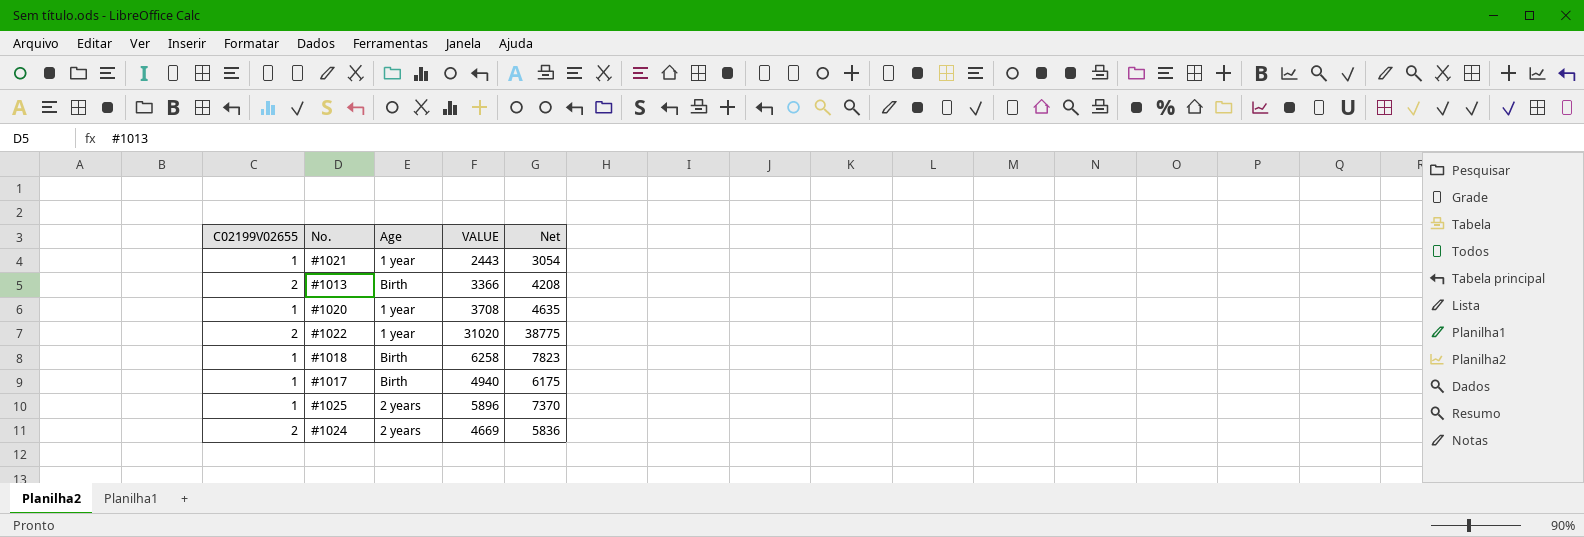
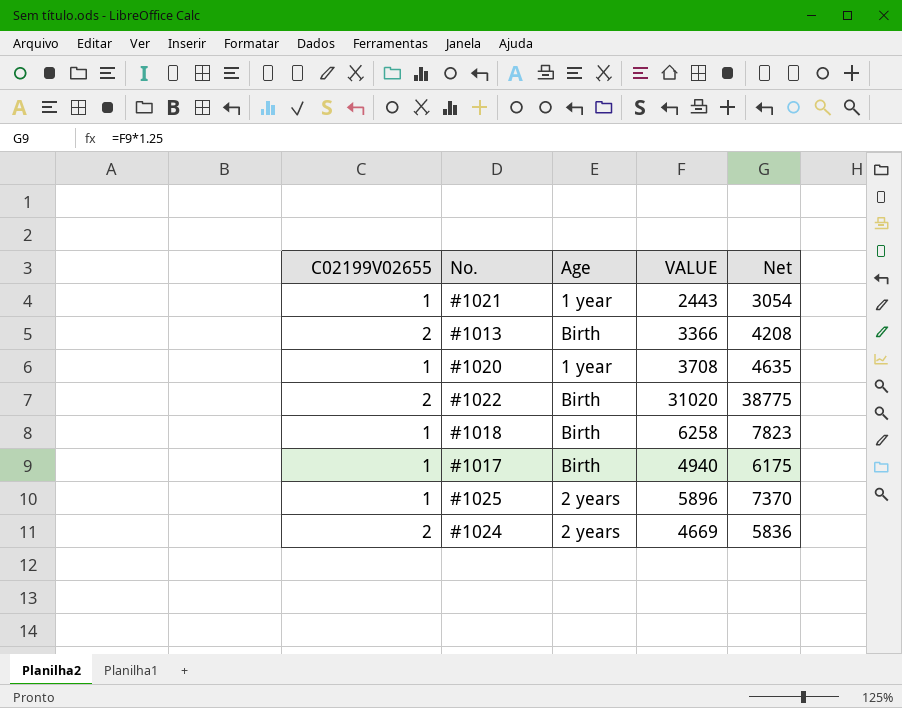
#1022 | Age: 1 year -> Birth

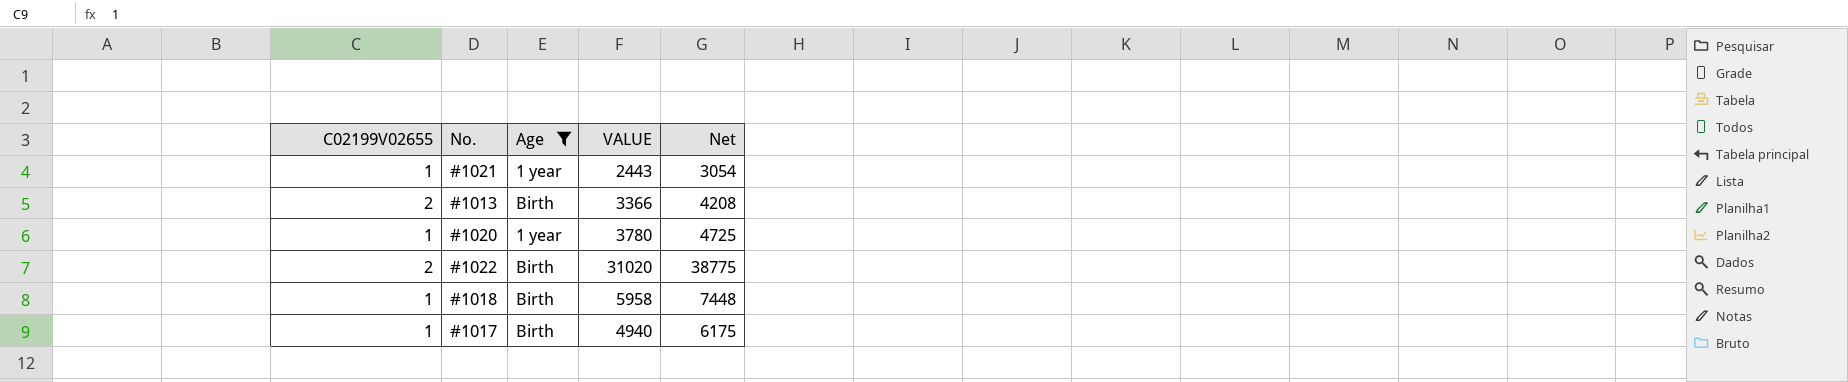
filter: none -> Age != 2 years
#1020 | VALUE: 3708 -> 3780
#1020 | Net: 4635 -> 4725
#1018 | VALUE: 6258 -> 5958
#1018 | Net: 7823 -> 7448

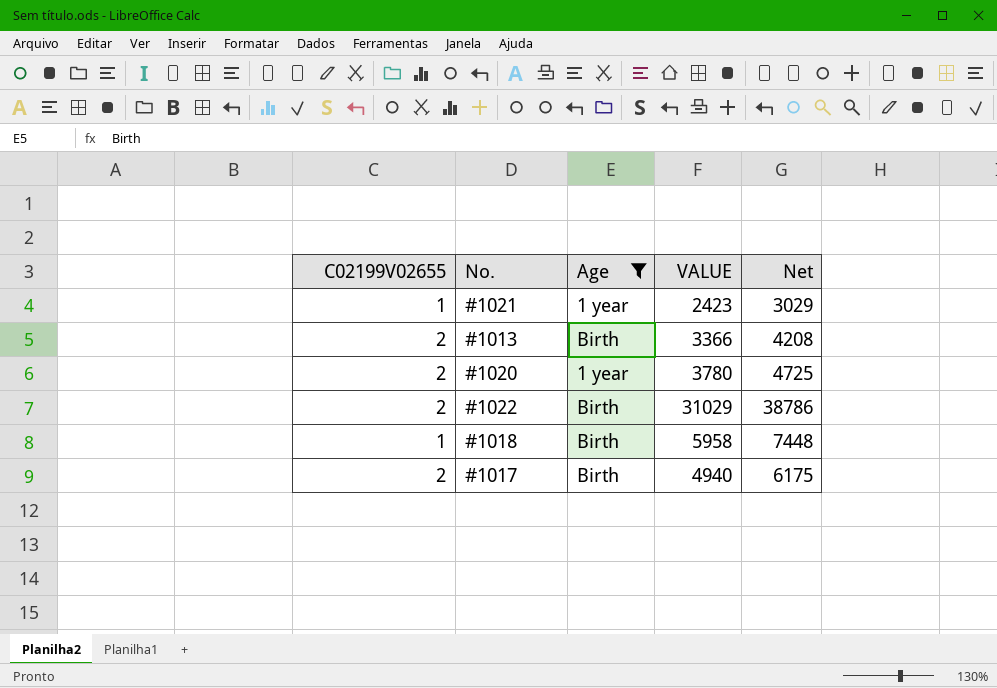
#1021 | VALUE: 2443 -> 2423
#1021 | Net: 3054 -> 3029
#1020 | C02199V02655: 1 -> 2
#1022 | VALUE: 31020 -> 31029
#1022 | Net: 38775 -> 38786
#1017 | C02199V02655: 1 -> 2

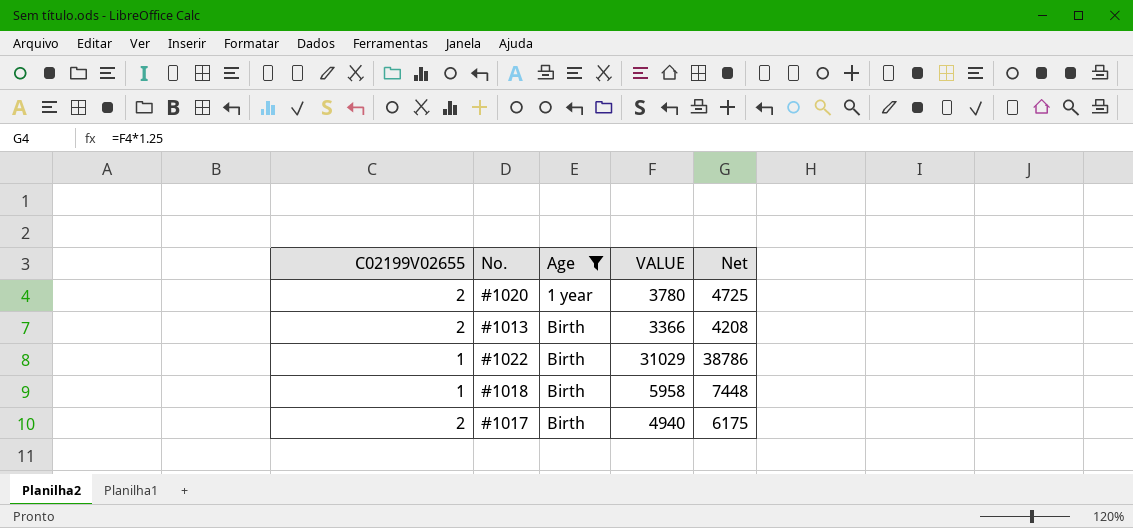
row order: none -> Age ascending
row #1021: 1 | 1 year | 2423 | 3029 -> none
#1022 | C02199V02655: 2 -> 1

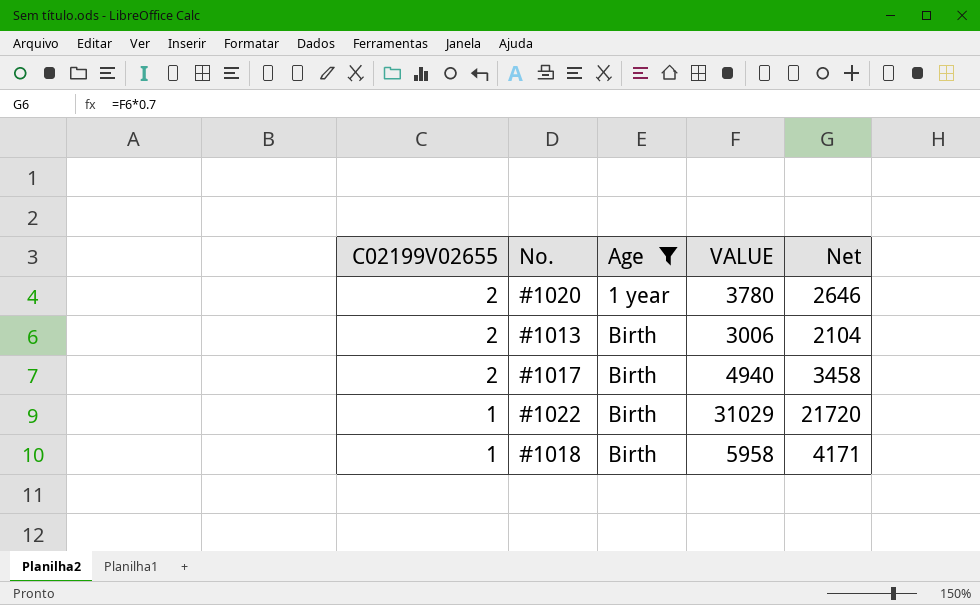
row order: Age ascending -> C02199V02655 descending
column Net | formula: [VALUE] * 1.25 -> [VALUE] * 0.7
#1013 | VALUE: 3366 -> 3006

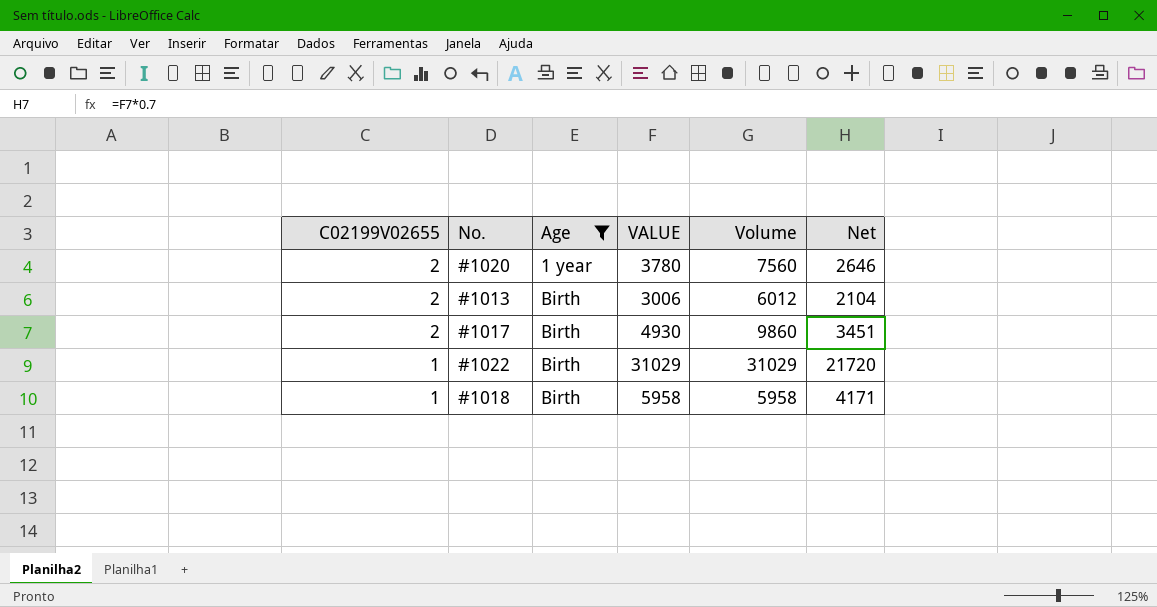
column Volume | formula: none -> [C02199V02655] * [VALUE]
#1017 | VALUE: 4940 -> 4930
#1017 | Net: 3458 -> 3451

